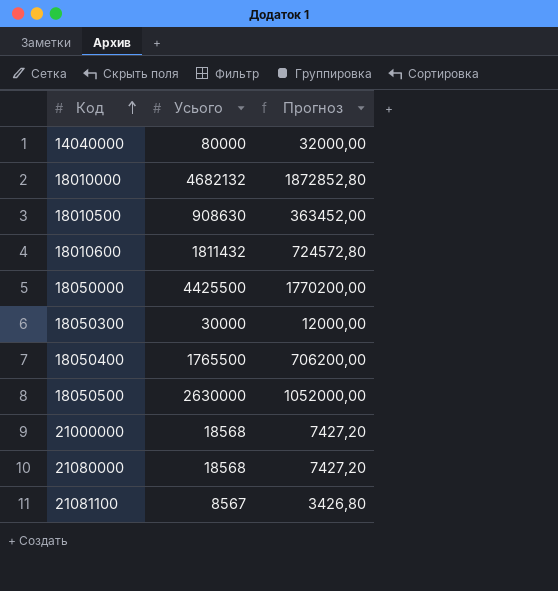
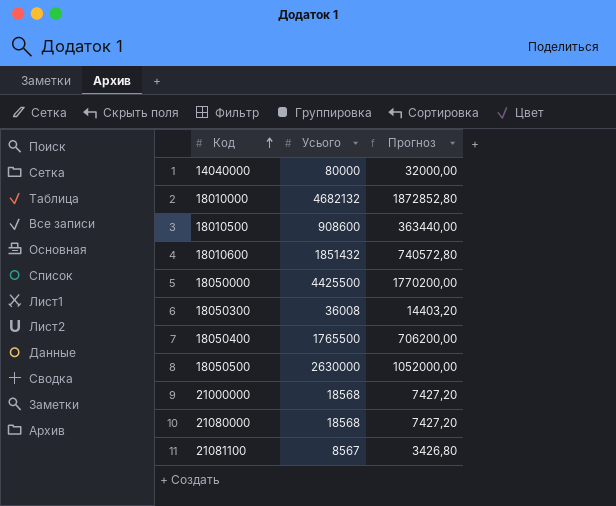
18010500 | Усього: 908630 -> 908600
18010500 | Прогноз: 363452,00 -> 363440,00
18010600 | Усього: 1811432 -> 1851432
18010600 | Прогноз: 724572,80 -> 740572,80
18050300 | Усього: 30000 -> 36008
18050300 | Прогноз: 12000,00 -> 14403,20

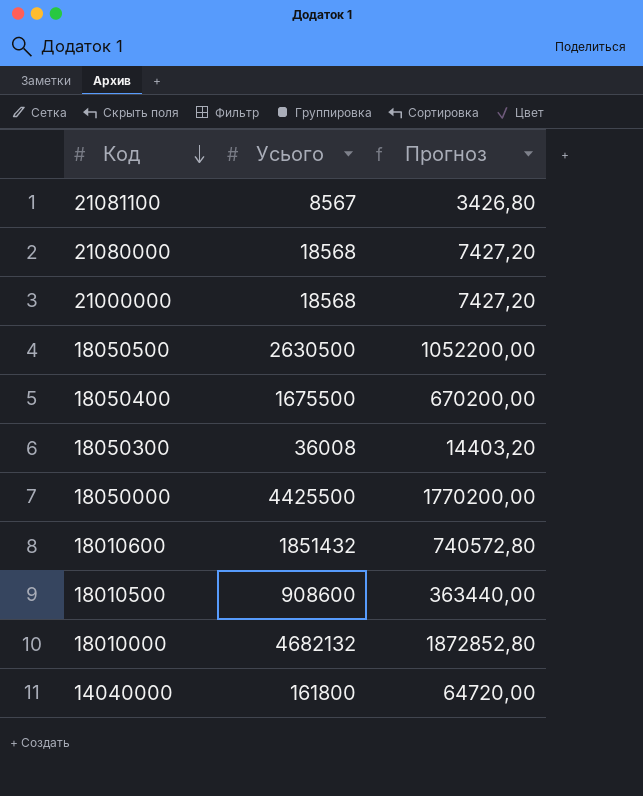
row order: Код ascending -> Код descending
18050500 | Усього: 2630000 -> 2630500
18050500 | Прогноз: 1052000,00 -> 1052200,00
18050400 | Усього: 1765500 -> 1675500
18050400 | Прогноз: 706200,00 -> 670200,00
14040000 | Усього: 80000 -> 161800
14040000 | Прогноз: 32000,00 -> 64720,00

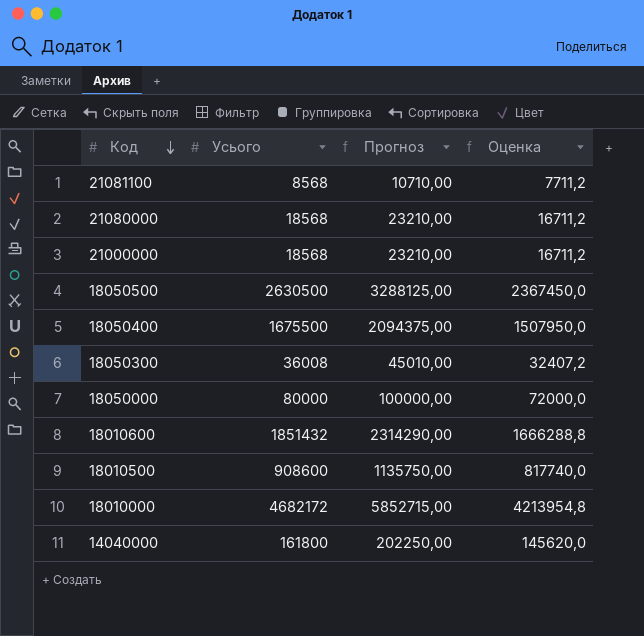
column Прогноз | formula: [Усього] * 0,4 -> [Усього] * 1,25
column Оценка | formula: none -> [Усього] * 0,9
21081100 | Усього: 8567 -> 8568
18050000 | Усього: 4425500 -> 80000
18010000 | Усього: 4682132 -> 4682172

